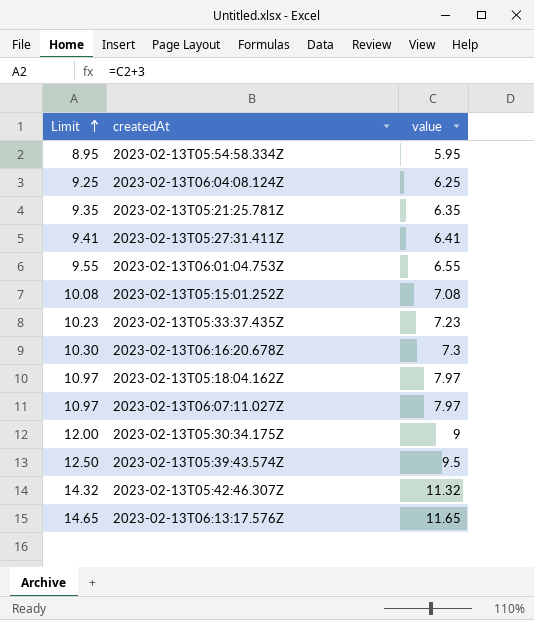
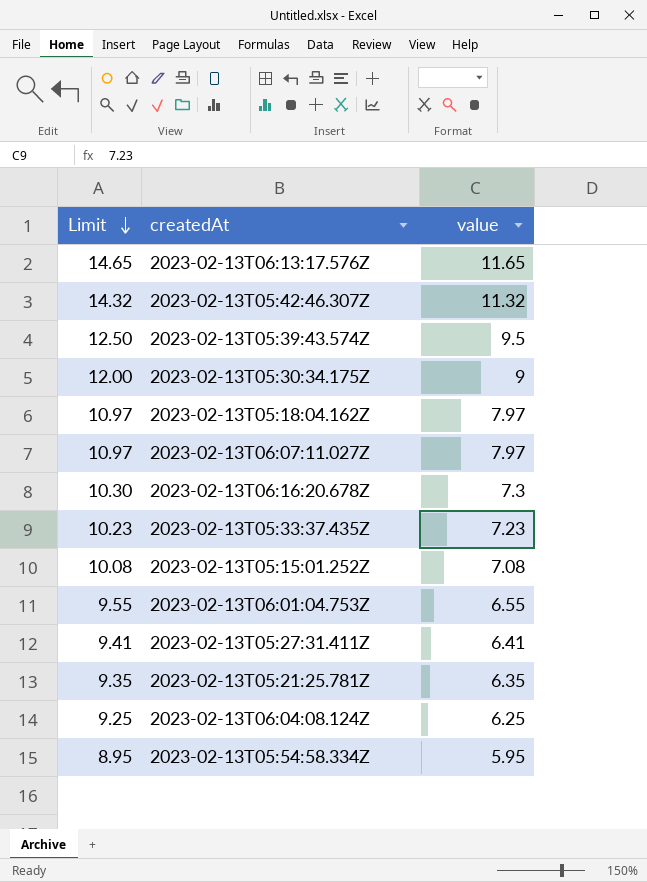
row order: Limit ascending -> Limit descending

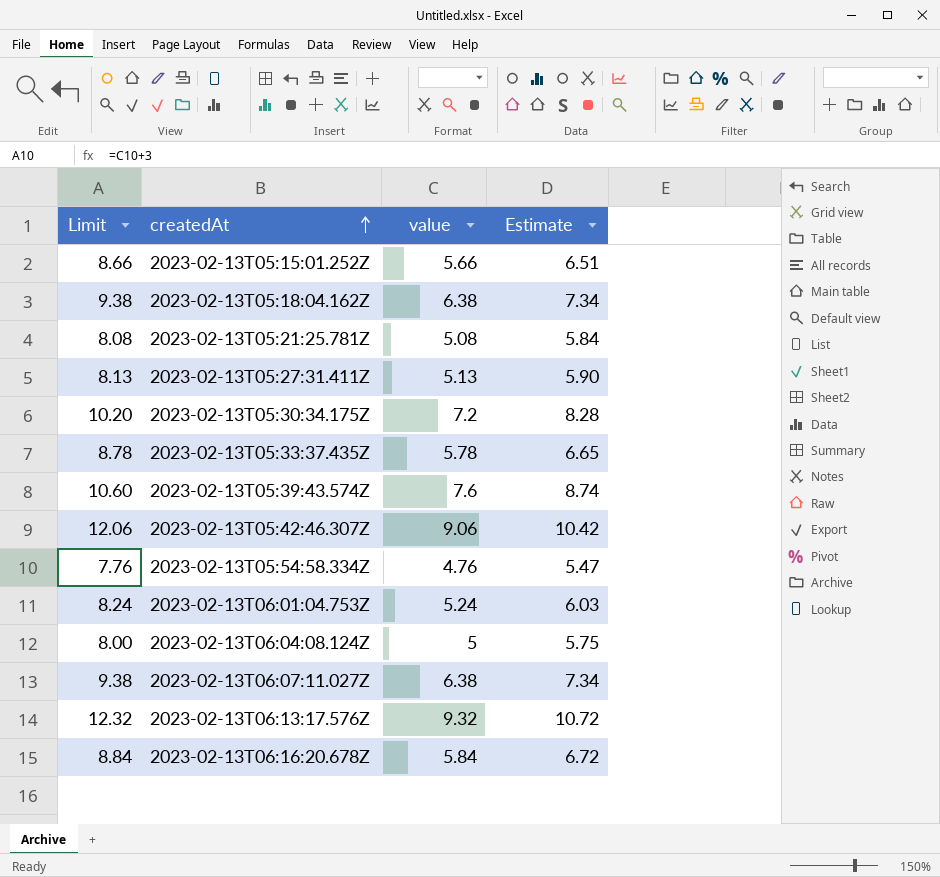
row order: Limit descending -> createdAt ascending
column Estimate | formula: none -> [value] * 1.15
2023-02-13T05:15:01.252Z | Limit: 10.08 -> 8.66
2023-02-13T05:15:01.252Z | value: 7.08 -> 5.66
2023-02-13T05:18:04.162Z | Limit: 10.97 -> 9.38
2023-02-13T05:18:04.162Z | value: 7.97 -> 6.38
2023-02-13T05:21:25.781Z | Limit: 9.35 -> 8.08
2023-02-13T05:21:25.781Z | value: 6.35 -> 5.08
2023-02-13T05:27:31.411Z | Limit: 9.41 -> 8.13
2023-02-13T05:27:31.411Z | value: 6.41 -> 5.13
2023-02-13T05:30:34.175Z | Limit: 12.00 -> 10.20
2023-02-13T05:30:34.175Z | value: 9 -> 7.2
2023-02-13T05:33:37.435Z | Limit: 10.23 -> 8.78
2023-02-13T05:33:37.435Z | value: 7.23 -> 5.78
2023-02-13T05:39:43.574Z | Limit: 12.50 -> 10.60
2023-02-13T05:39:43.574Z | value: 9.5 -> 7.6
2023-02-13T05:42:46.307Z | Limit: 14.32 -> 12.06
2023-02-13T05:42:46.307Z | value: 11.32 -> 9.06
2023-02-13T05:54:58.334Z | Limit: 8.95 -> 7.76
2023-02-13T05:54:58.334Z | value: 5.95 -> 4.76
2023-02-13T06:01:04.753Z | Limit: 9.55 -> 8.24
2023-02-13T06:01:04.753Z | value: 6.55 -> 5.24
2023-02-13T06:04:08.124Z | Limit: 9.25 -> 8.00
2023-02-13T06:04:08.124Z | value: 6.25 -> 5
2023-02-13T06:07:11.027Z | Limit: 10.97 -> 9.38
2023-02-13T06:07:11.027Z | value: 7.97 -> 6.38
2023-02-13T06:13:17.576Z | Limit: 14.65 -> 12.32
2023-02-13T06:13:17.576Z | value: 11.65 -> 9.32
2023-02-13T06:16:20.678Z | Limit: 10.30 -> 8.84
2023-02-13T06:16:20.678Z | value: 7.3 -> 5.84

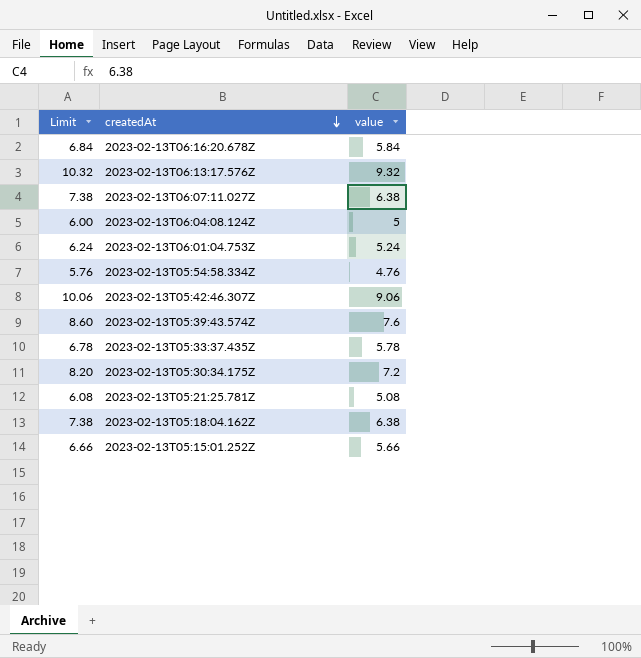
row order: createdAt ascending -> createdAt descending
column Estimate | formula: [value] * 1.15 -> none
column Limit | formula: [value] + 3 -> [value] + 1
row 2023-02-13T05:27:31.411Z: 8.13 | 5.13 | 5.90 -> none

